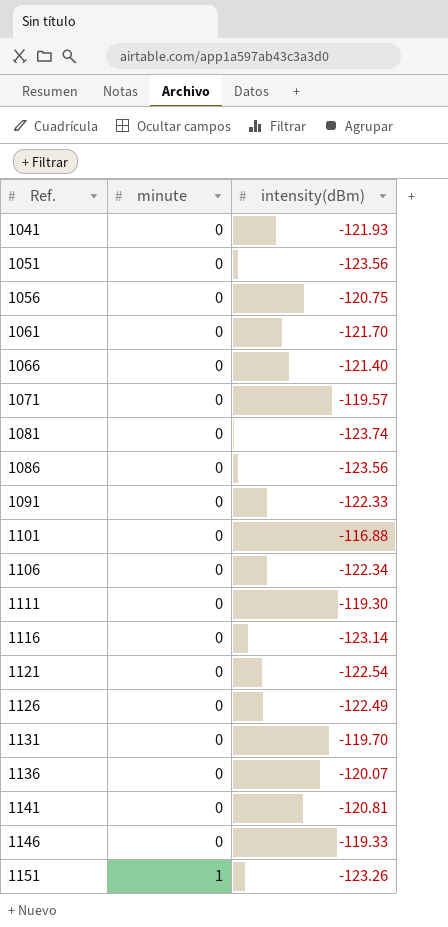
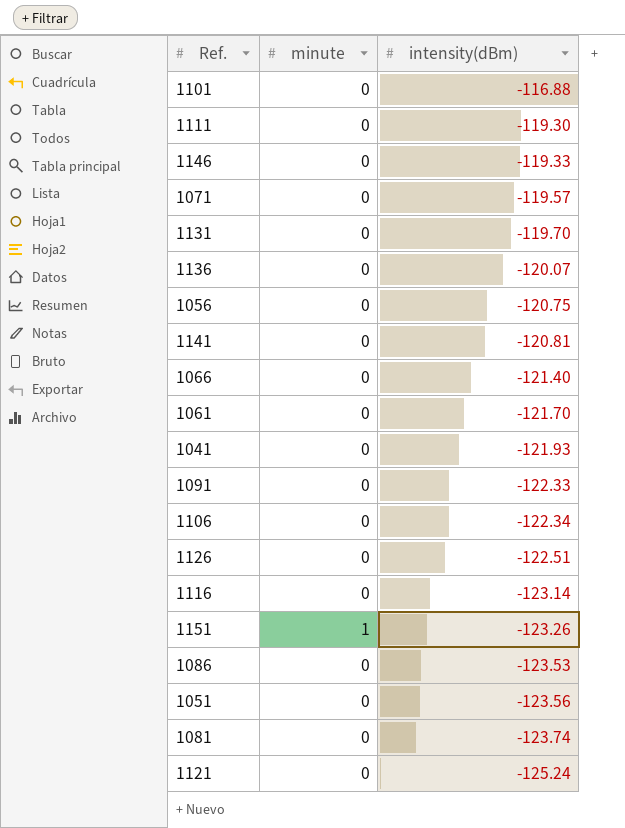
row order: Ref. ascending -> intensity(dBm) descending
1126 | intensity(dBm): -122.49 -> -122.51
1086 | intensity(dBm): -123.56 -> -123.53
1121 | intensity(dBm): -122.54 -> -125.24

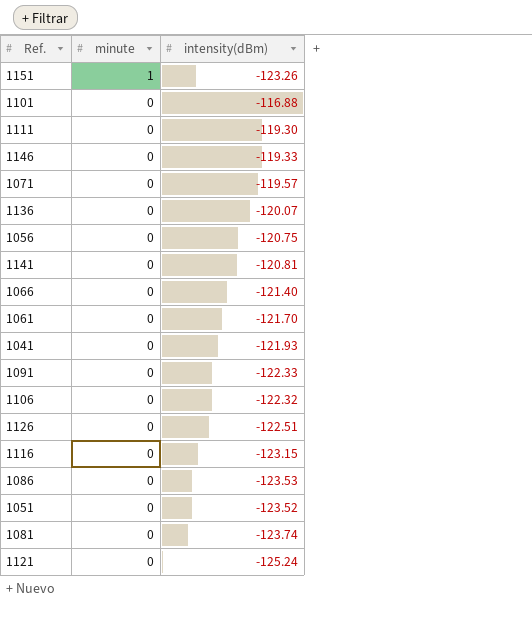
row order: intensity(dBm) descending -> minute descending
row 1131: 0 | -119.70 -> none
1106 | intensity(dBm): -122.34 -> -122.32
1116 | intensity(dBm): -123.14 -> -123.15
1051 | intensity(dBm): -123.56 -> -123.52

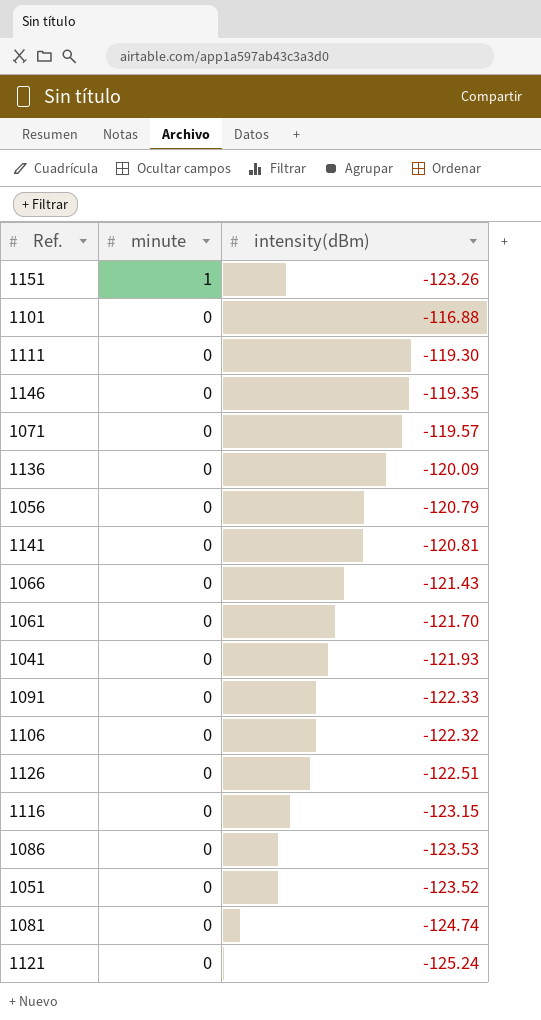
1146 | intensity(dBm): -119.33 -> -119.35
1136 | intensity(dBm): -120.07 -> -120.09
1056 | intensity(dBm): -120.75 -> -120.79
1066 | intensity(dBm): -121.40 -> -121.43
1081 | intensity(dBm): -123.74 -> -124.74

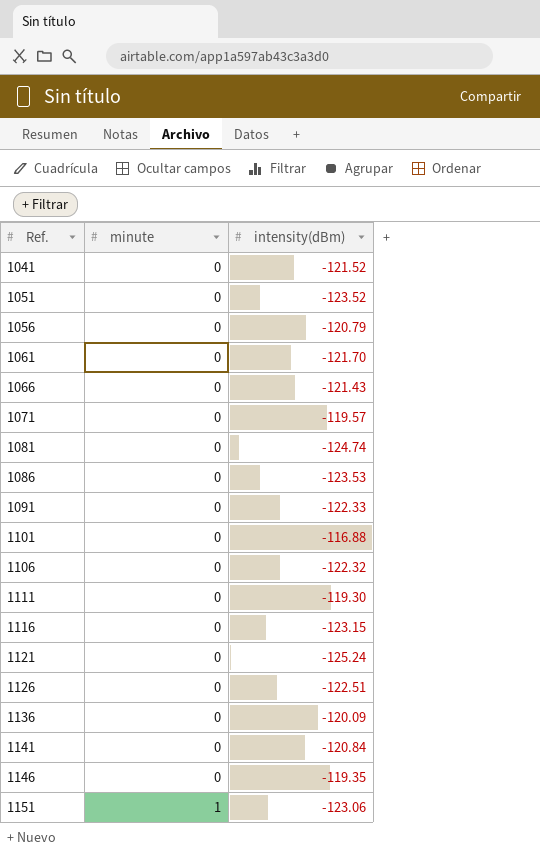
row order: minute descending -> Ref. ascending
1041 | intensity(dBm): -121.93 -> -121.52
1141 | intensity(dBm): -120.81 -> -120.84
1151 | intensity(dBm): -123.26 -> -123.06

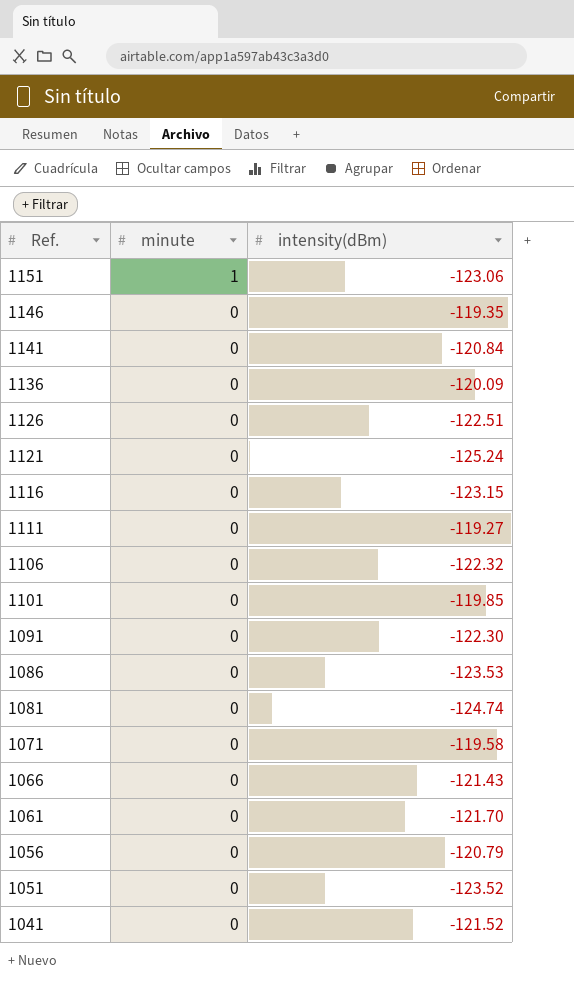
row order: Ref. ascending -> Ref. descending
1111 | intensity(dBm): -119.30 -> -119.27
1101 | intensity(dBm): -116.88 -> -119.85
1091 | intensity(dBm): -122.33 -> -122.30
1071 | intensity(dBm): -119.57 -> -119.58

